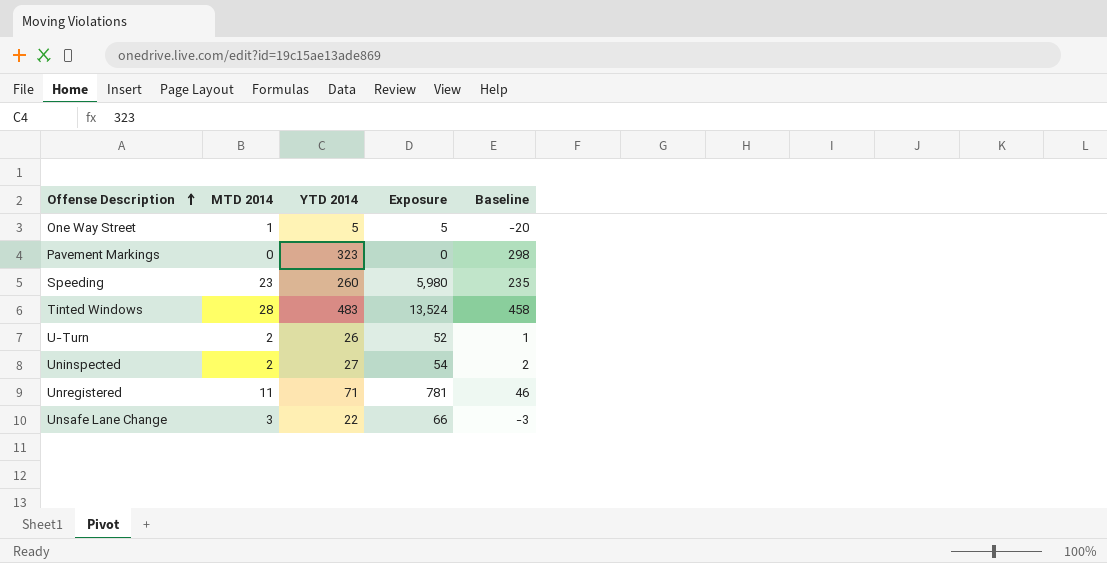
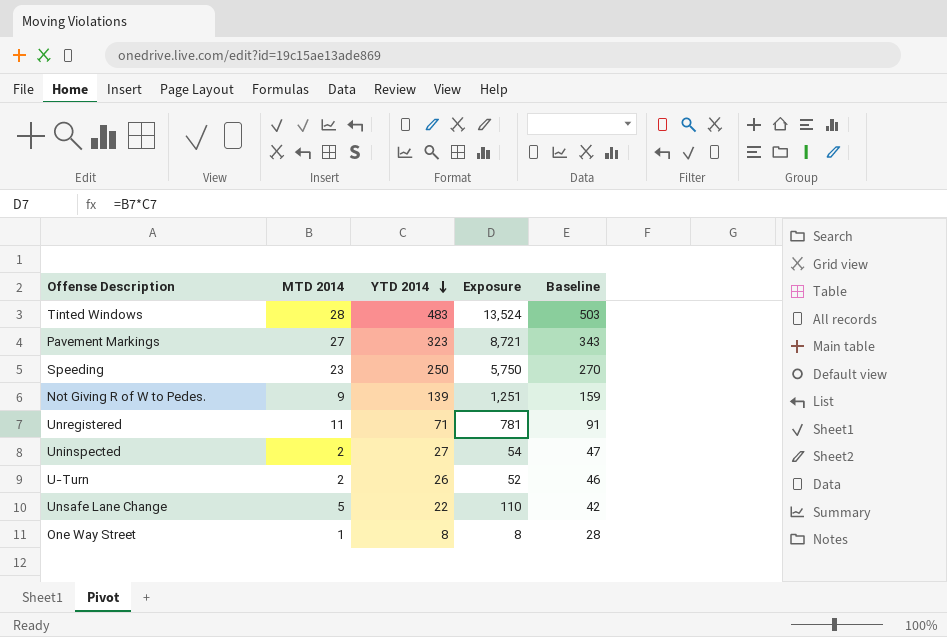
row order: Offense Description ascending -> YTD 2014 descending
column Baseline | formula: [YTD 2014] - 25 -> [YTD 2014] + 20
Pavement Markings | MTD 2014: 0 -> 27
Pavement Markings | Exposure: 0 -> 8,721
Speeding | YTD 2014: 260 -> 250
Speeding | Exposure: 5,980 -> 5,750
row Not Giving R of W to Pedes.: none -> 9 | 139 | 1,251 | 159
Unsafe Lane Change | MTD 2014: 3 -> 5
Unsafe Lane Change | Exposure: 66 -> 110
One Way Street | YTD 2014: 5 -> 8
One Way Street | Exposure: 5 -> 8

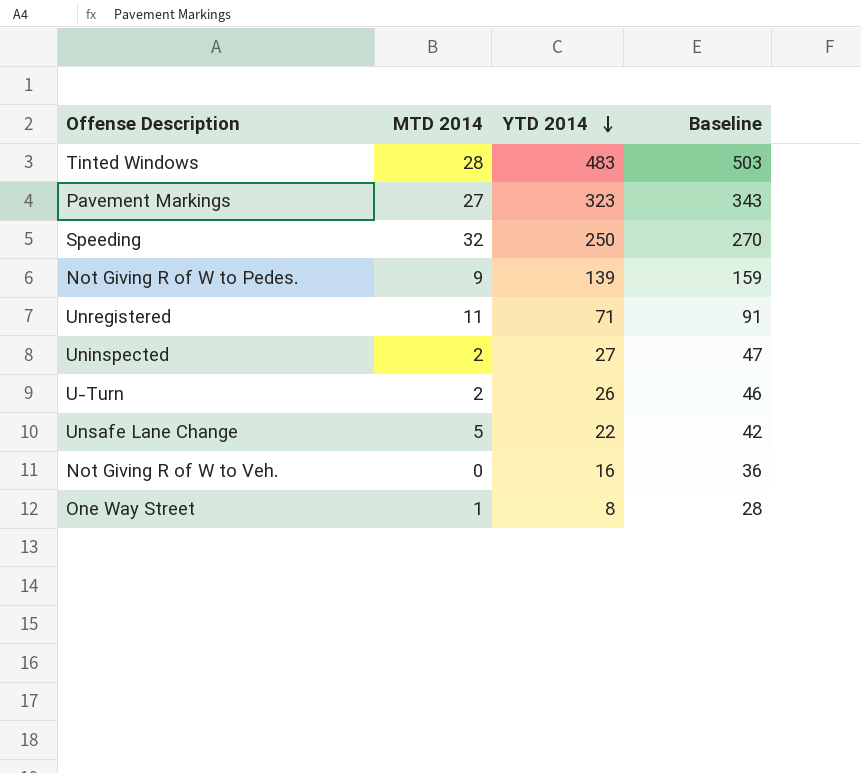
column Exposure | formula: [MTD 2014] * [YTD 2014] -> none
Speeding | MTD 2014: 23 -> 32
row Not Giving R of W to Veh.: none -> 0 | 16 | 36

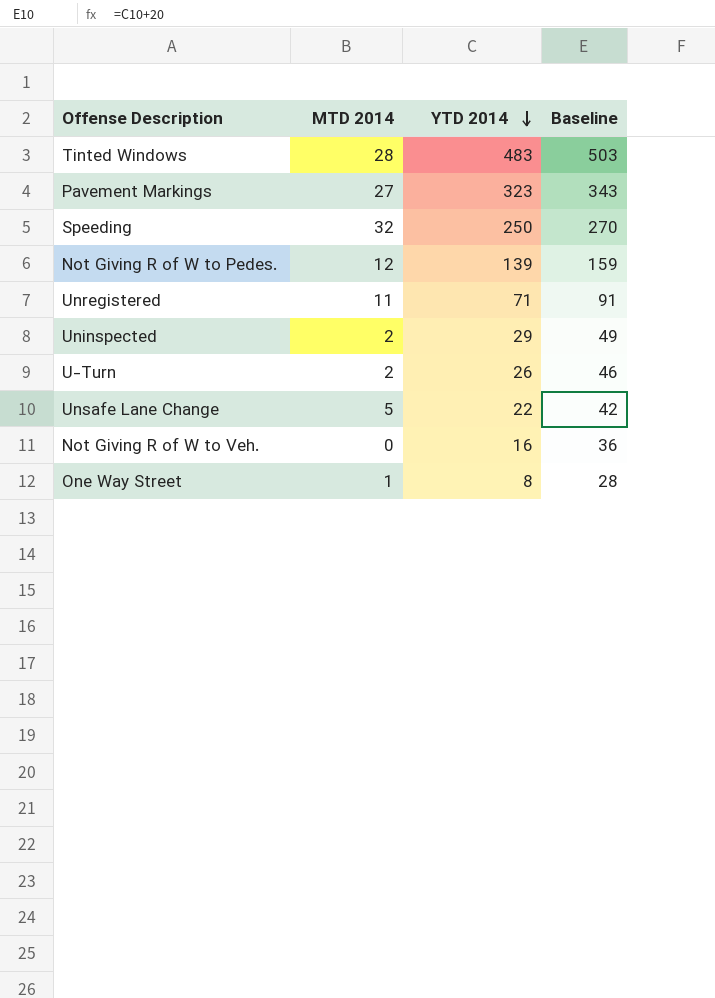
Not Giving R of W to Pedes. | MTD 2014: 9 -> 12
Uninspected | YTD 2014: 27 -> 29
Uninspected | Baseline: 47 -> 49

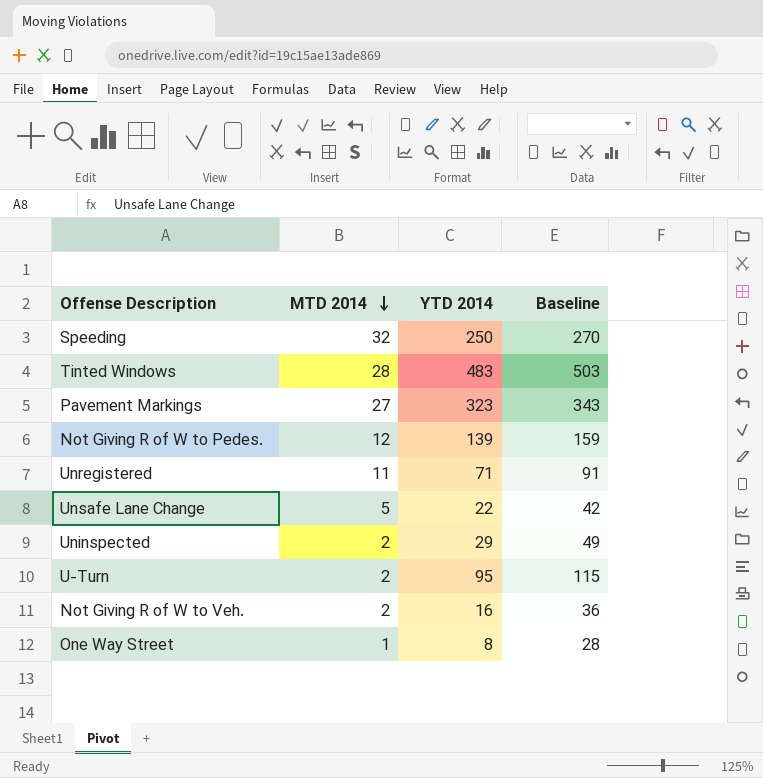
row order: YTD 2014 descending -> MTD 2014 descending
U-Turn | YTD 2014: 26 -> 95
U-Turn | Baseline: 46 -> 115
Not Giving R of W to Veh. | MTD 2014: 0 -> 2

